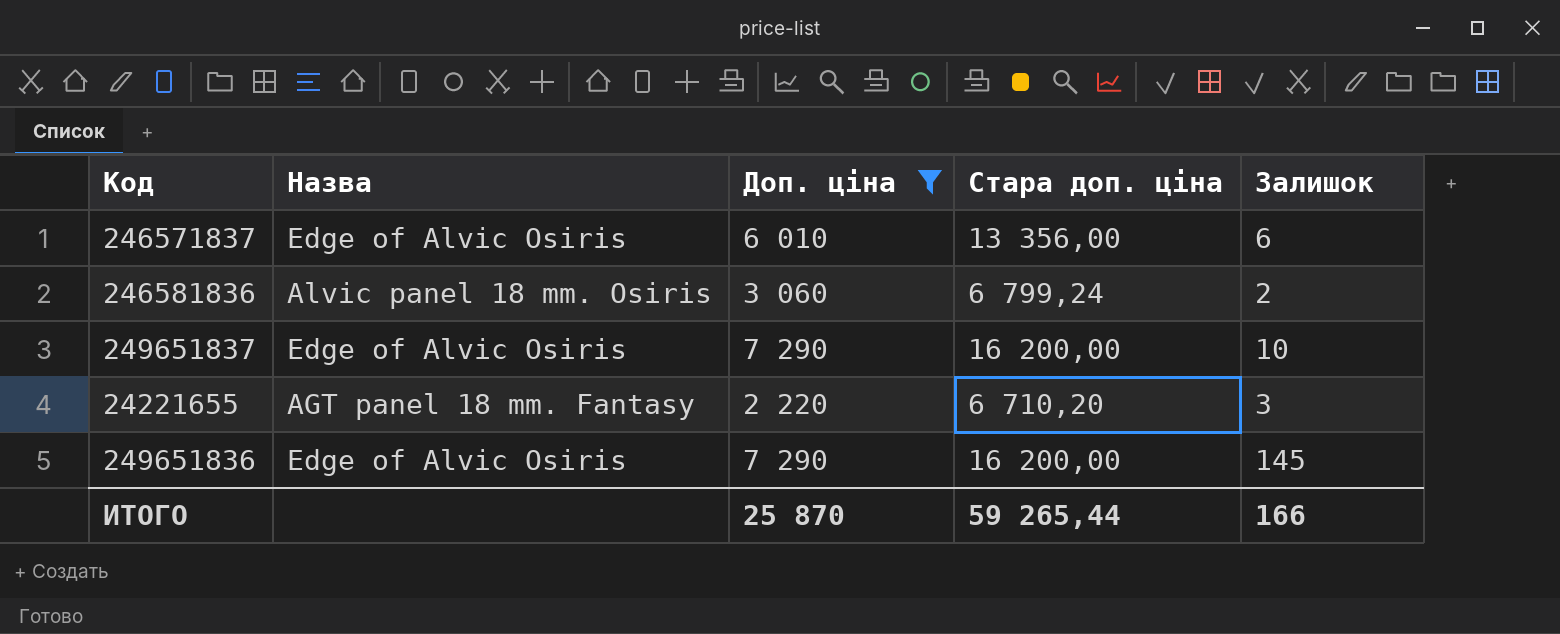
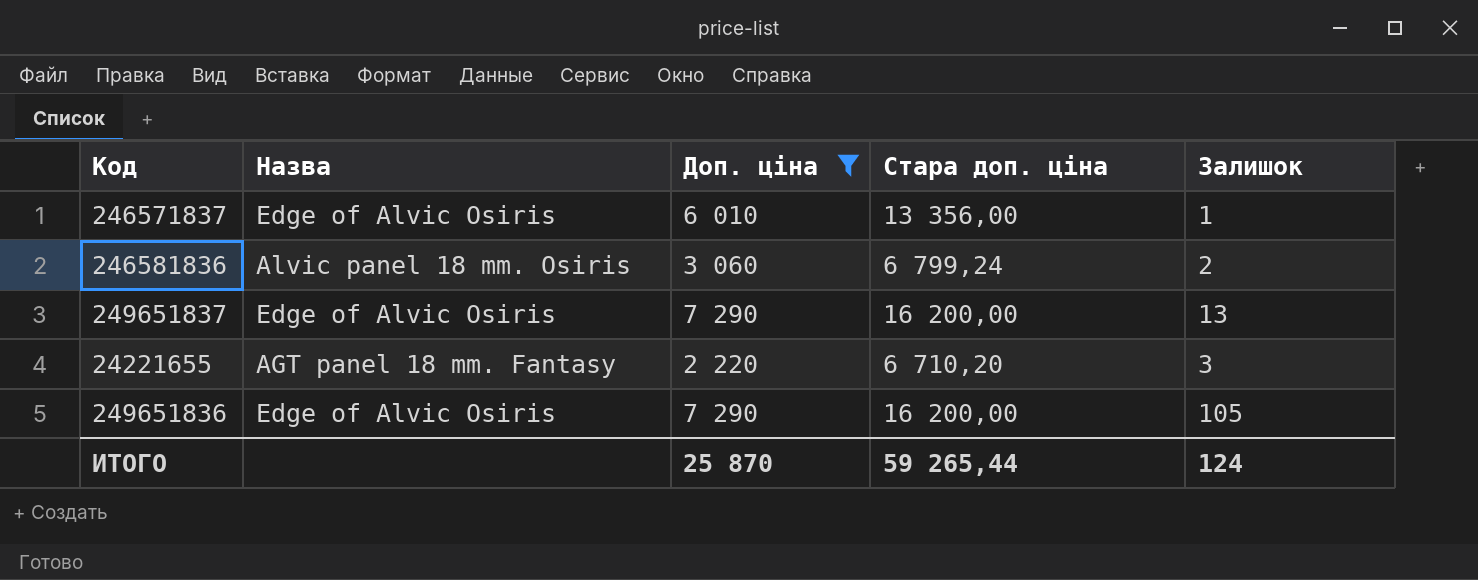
246571837 | Залишок: 6 -> 1
249651837 | Залишок: 10 -> 13
249651836 | Залишок: 145 -> 105
ИТОГО | Залишок: 166 -> 124

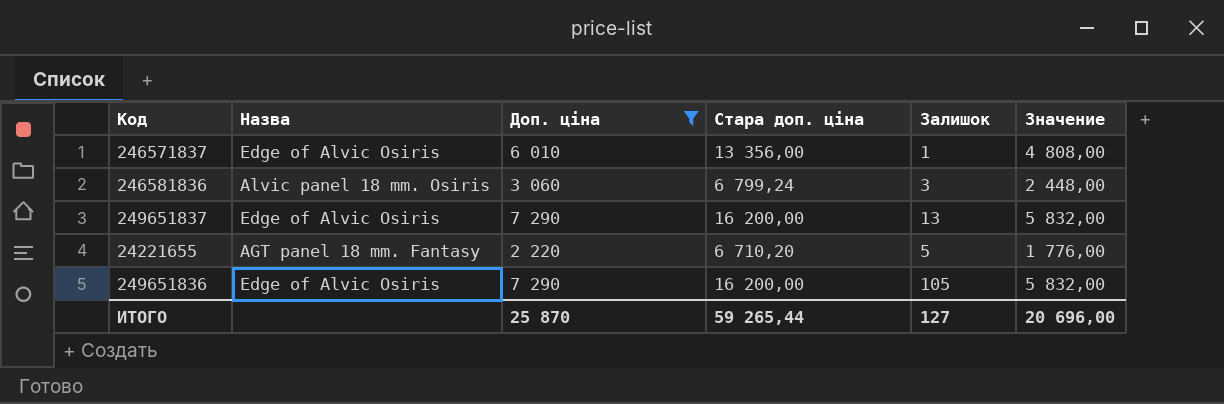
column Значение | formula: none -> [Доп. ціна] * 0,8
246581836 | Залишок: 2 -> 3
24221655 | Залишок: 3 -> 5
ИТОГО | Залишок: 124 -> 127

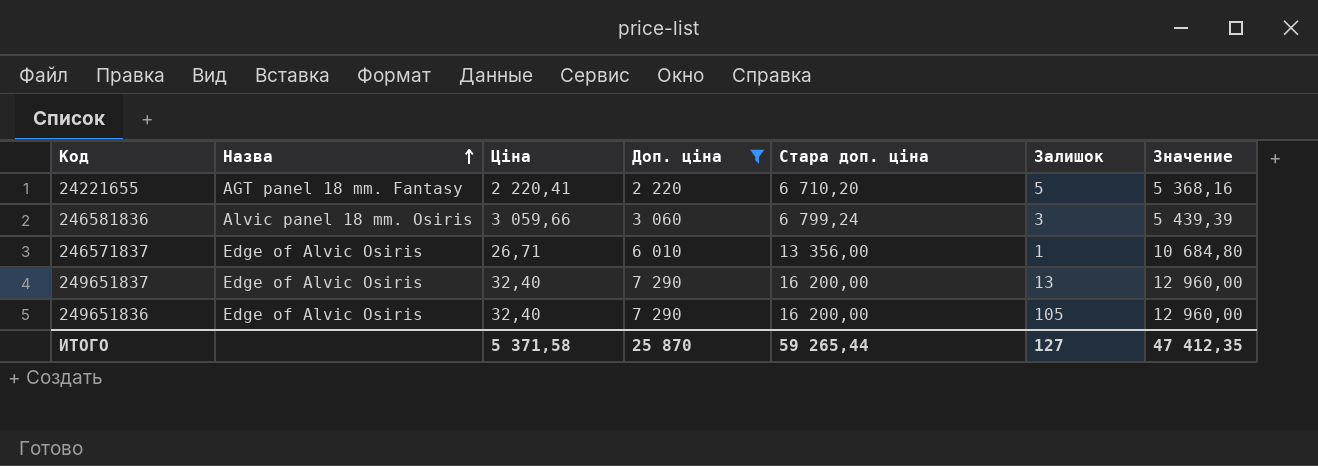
row order: none -> Назва ascending
column Ціна | position: none -> 3
column Значение | formula: [Доп. ціна] * 0,8 -> [Стара доп. ціна] * 0,8
ИТОГО | Значение: 20 696,00 -> 47 412,35

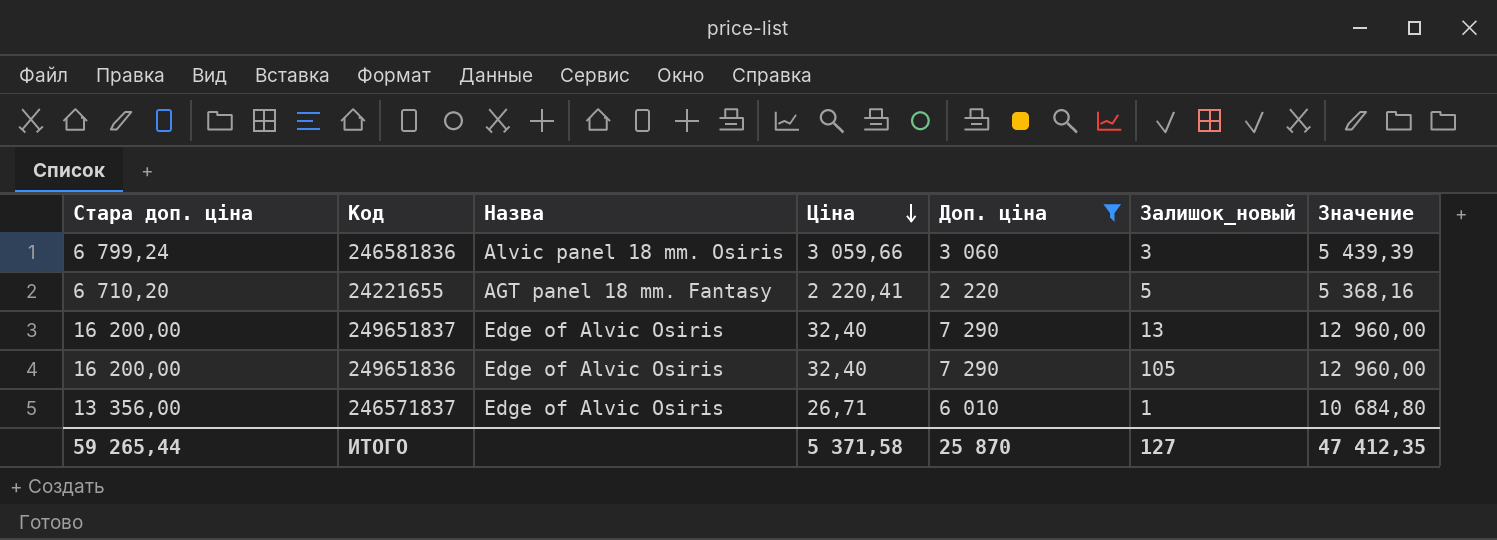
row order: Назва ascending -> Ціна descending
column Стара доп. ціна | position: 5 -> 1
column name: Залишок -> Залишок_новый

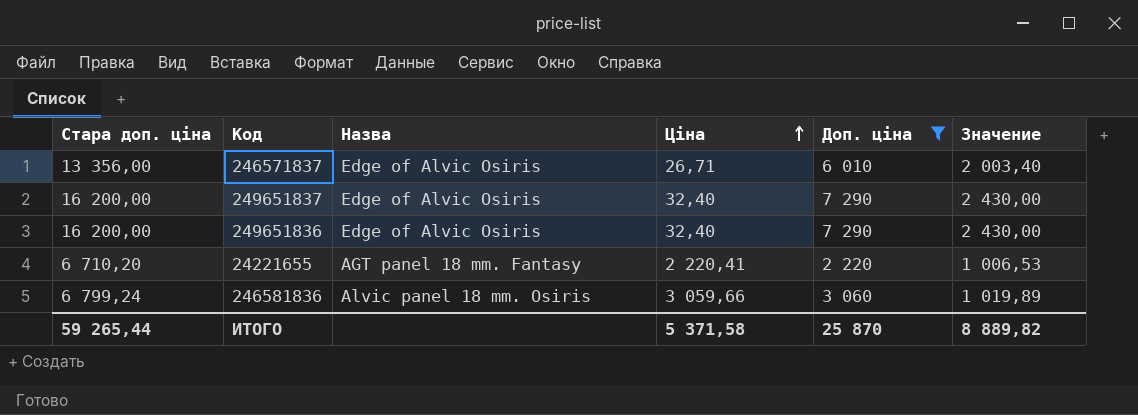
row order: Ціна descending -> Ціна ascending
column Залишок_новый | position: 6 -> none
column Значение | formula: [Стара доп. ціна] * 0,8 -> [Стара доп. ціна] * 0,15
ИТОГО | Значение: 47 412,35 -> 8 889,82

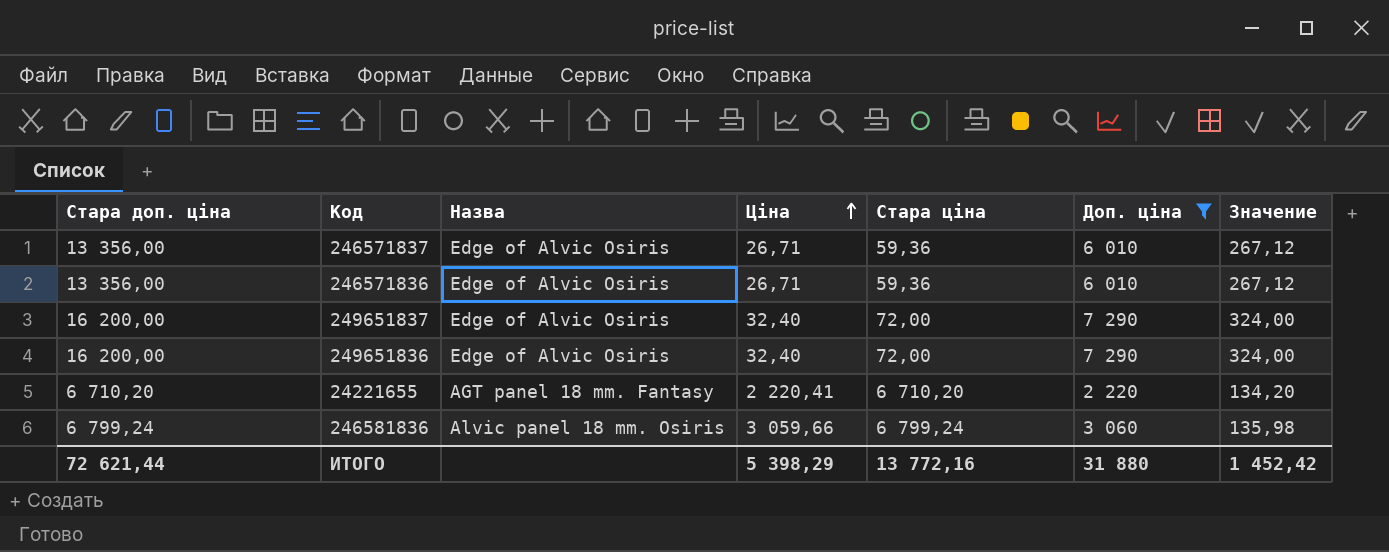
column Стара ціна | position: none -> 5
column Значение | formula: [Стара доп. ціна] * 0,15 -> [Стара доп. ціна] * 0,02
row 246571836: none -> 13 356,00 | Edge of Alvic Osiris | 26,71 | 59,36 | 6 010 | 267,12
ИТОГО | Стара доп. ціна: 59 265,44 -> 72 621,44
ИТОГО | Ціна: 5 371,58 -> 5 398,29
ИТОГО | Доп. ціна: 25 870 -> 31 880
ИТОГО | Значение: 8 889,82 -> 1 452,42

